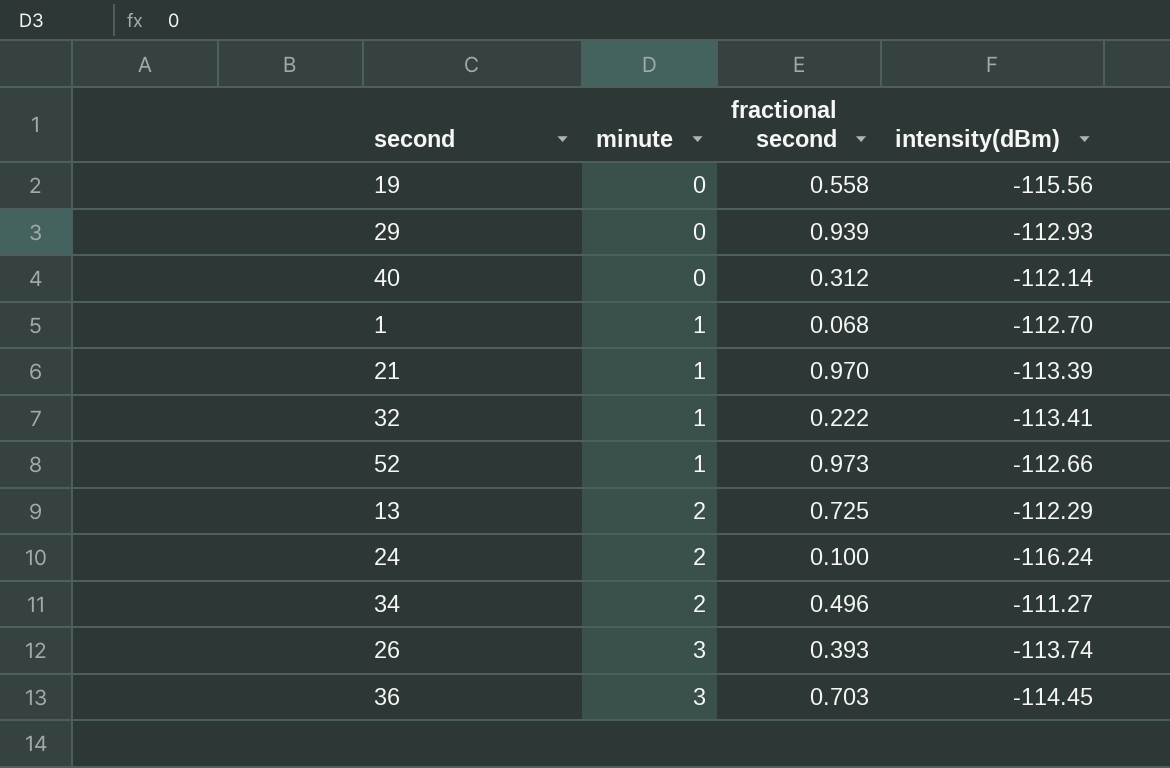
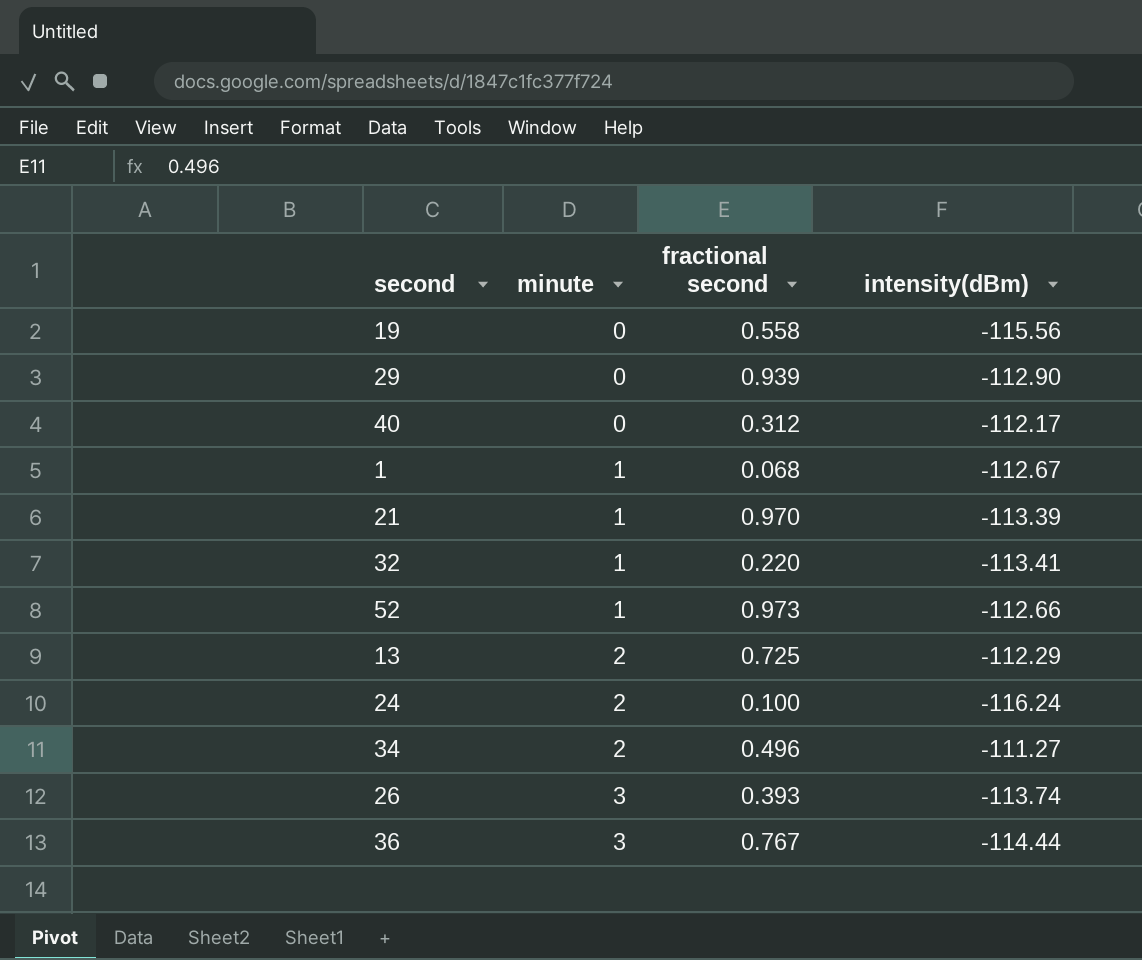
29 | intensity(dBm): -112.93 -> -112.90
40 | intensity(dBm): -112.14 -> -112.17
1 | intensity(dBm): -112.70 -> -112.67
32 | fractional second: 0.222 -> 0.220
36 | fractional second: 0.703 -> 0.767
36 | intensity(dBm): -114.45 -> -114.44

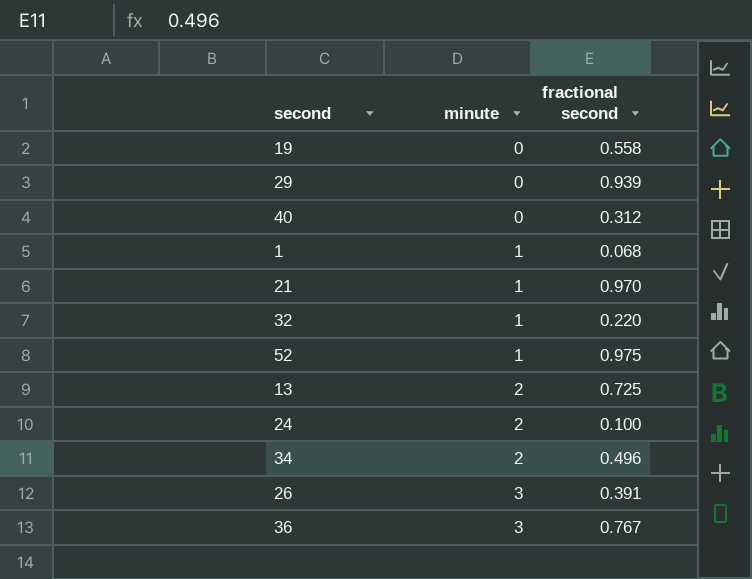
column intensity(dBm) | position: 4 -> none
52 | fractional second: 0.973 -> 0.975
26 | fractional second: 0.393 -> 0.391

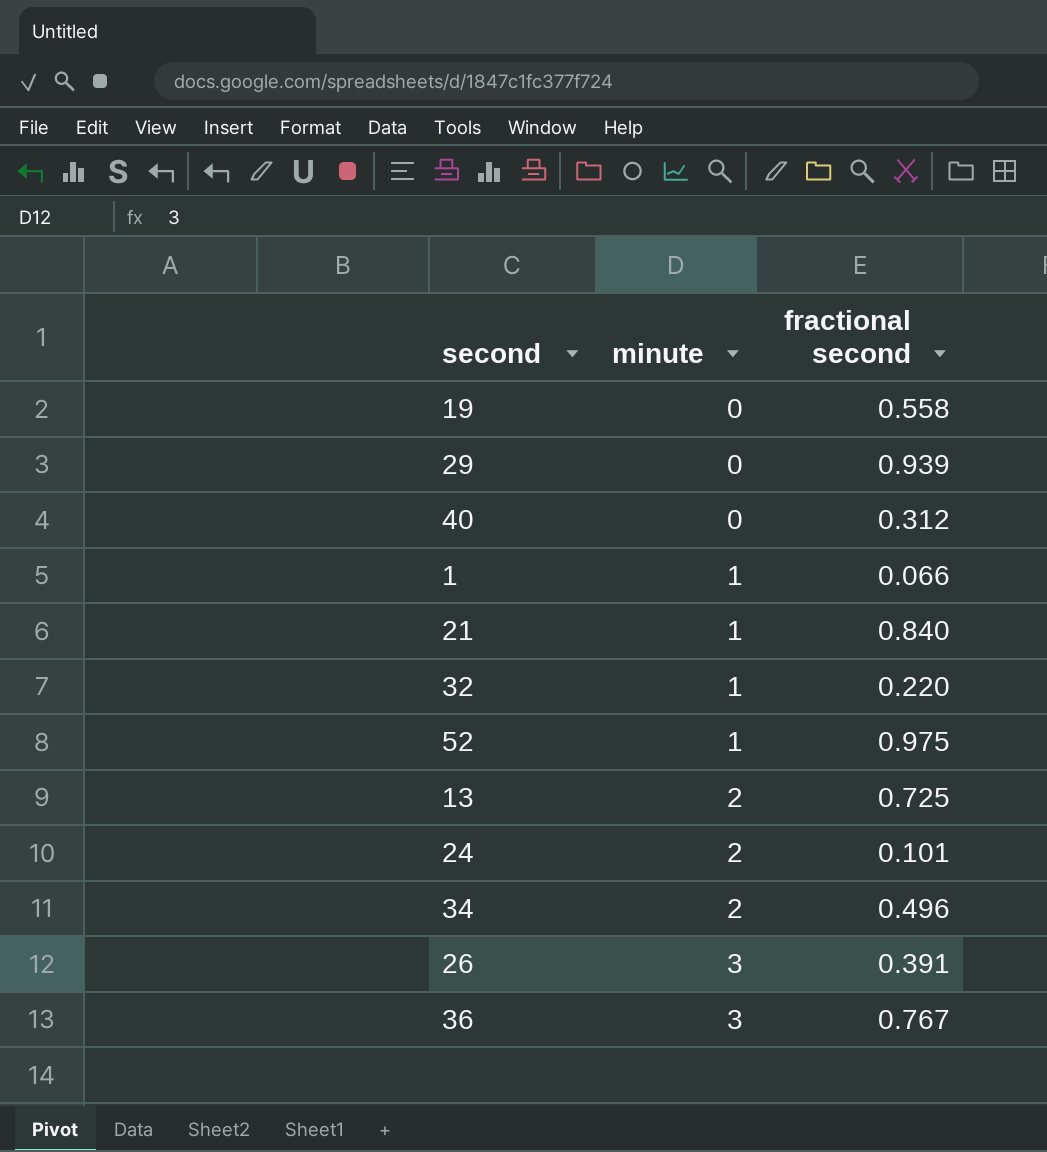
1 | fractional second: 0.068 -> 0.066
21 | fractional second: 0.970 -> 0.840
24 | fractional second: 0.100 -> 0.101

